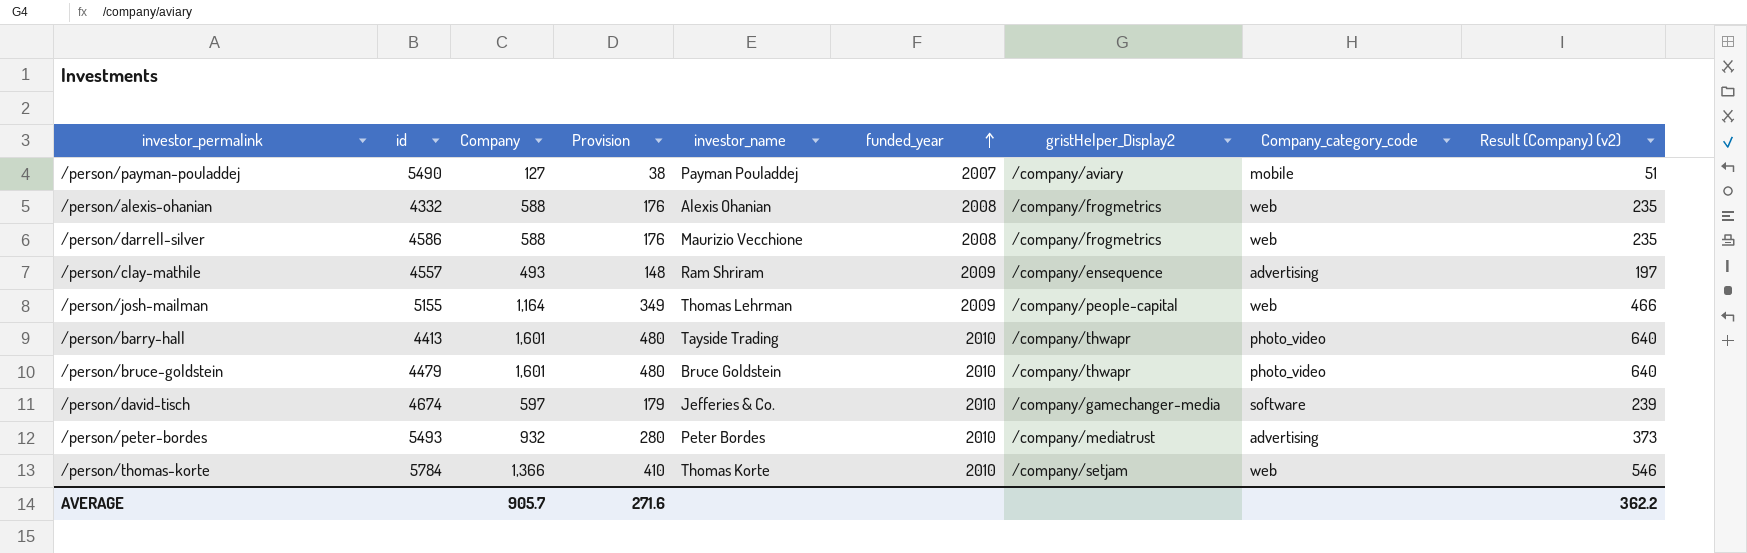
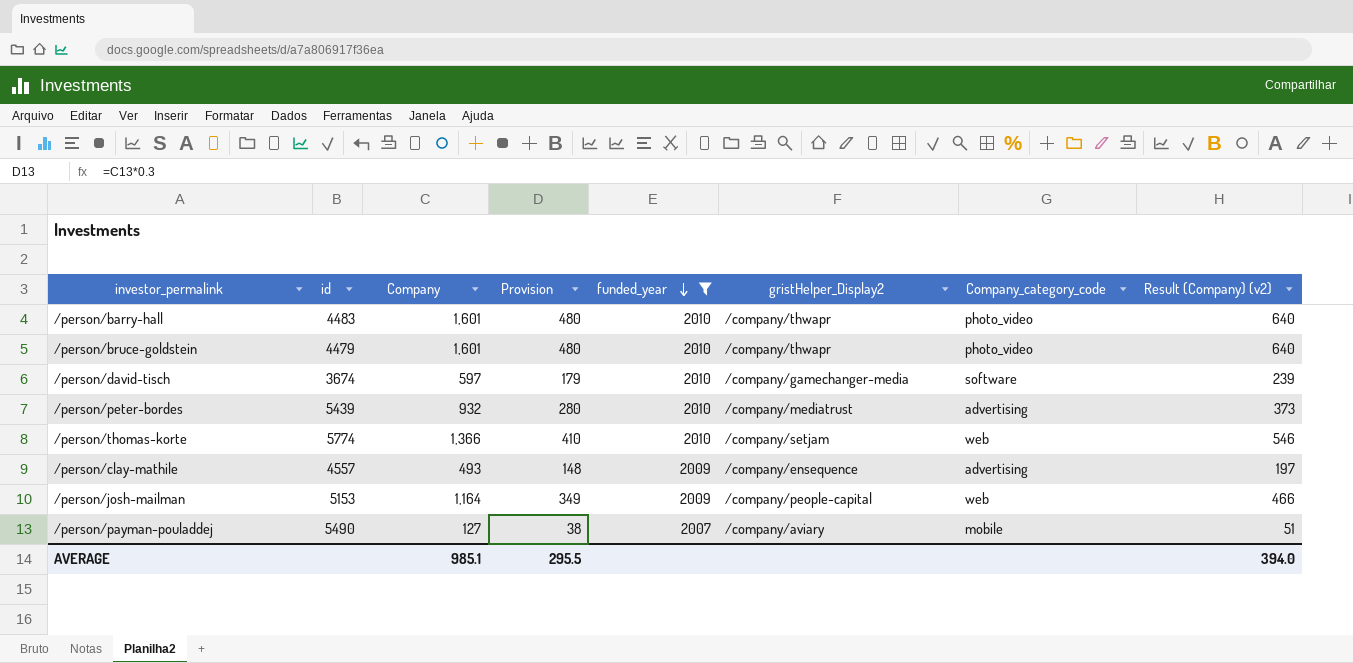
filter: none -> funded_year != 2008
row order: funded_year ascending -> funded_year descending
column investor_name | position: 5 -> none
/person/barry-hall | id: 4413 -> 4483
/person/david-tisch | id: 4674 -> 3674
/person/peter-bordes | id: 5493 -> 5439
/person/thomas-korte | id: 5784 -> 5774
/person/josh-mailman | id: 5155 -> 5153
AVERAGE | Company: 905.7 -> 985.1
AVERAGE | Provision: 271.6 -> 295.5
AVERAGE | Result (Company) (v2): 362.2 -> 394.0

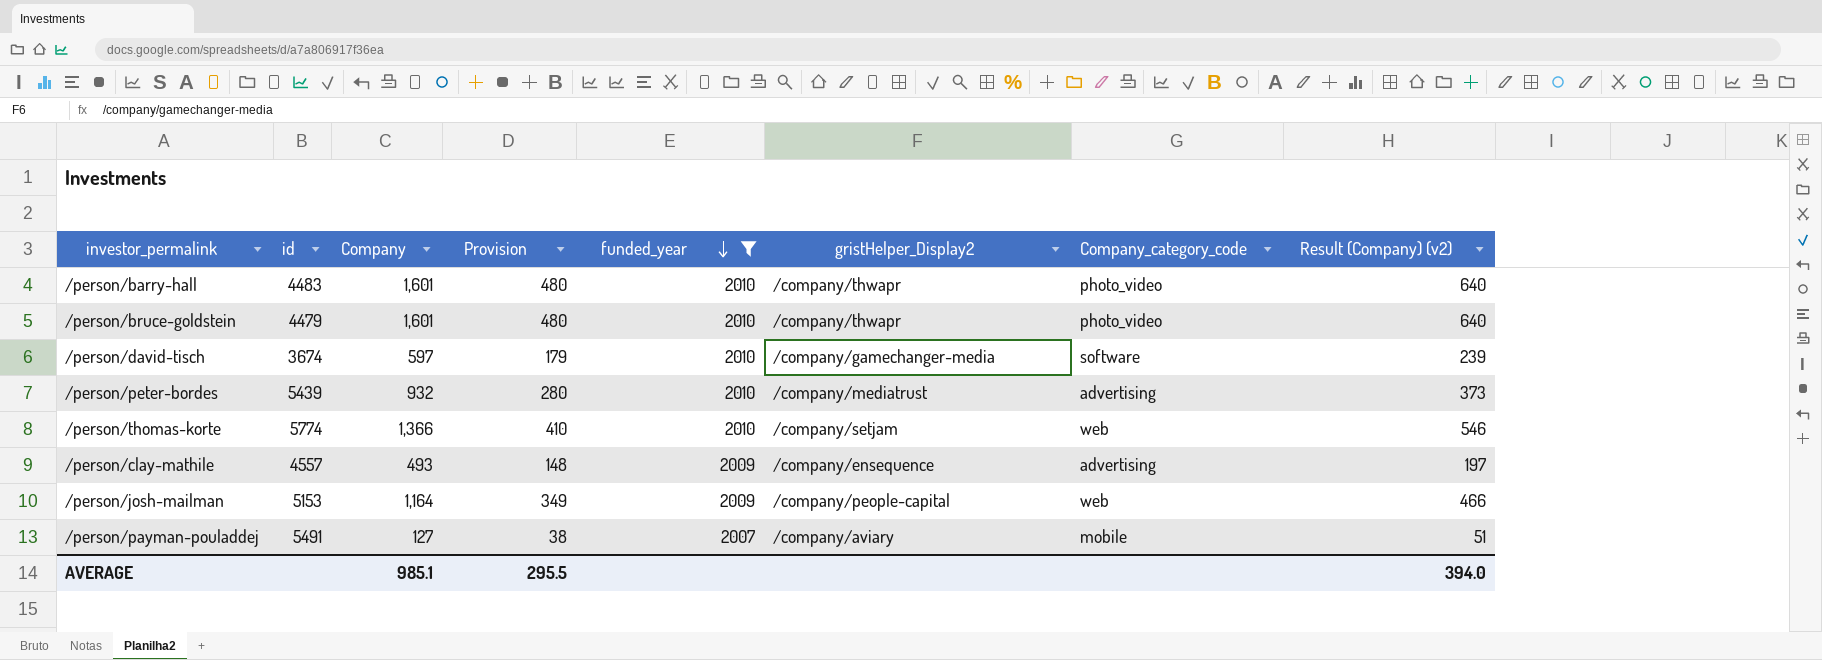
/person/payman-pouladdej | id: 5490 -> 5491

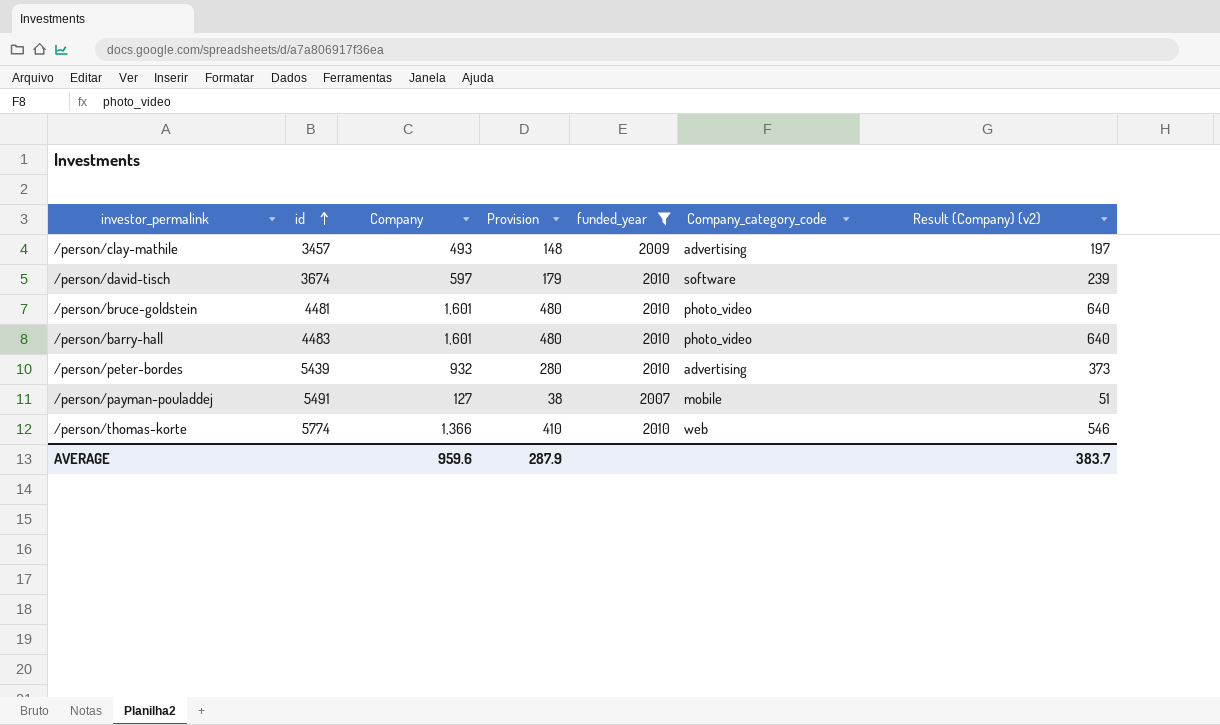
row order: funded_year descending -> id ascending
column gristHelper_Display2 | position: 6 -> none
row /person/josh-mailman: 5153 | 1,164 | 349 | 2009 | /company/people-capital | web | 466 -> none
/person/clay-mathile | id: 4557 -> 3457
/person/bruce-goldstein | id: 4479 -> 4481
AVERAGE | Company: 985.1 -> 959.6
AVERAGE | Provision: 295.5 -> 287.9
AVERAGE | Result (Company) (v2): 394.0 -> 383.7

